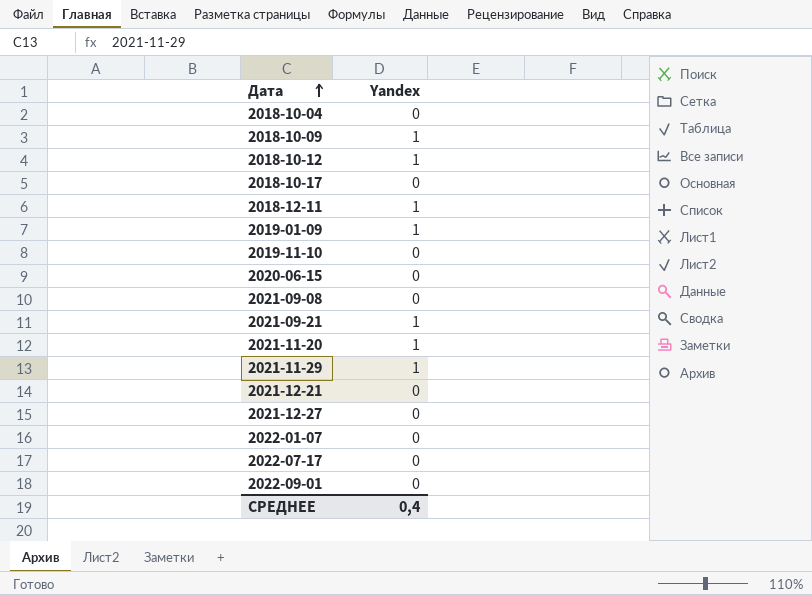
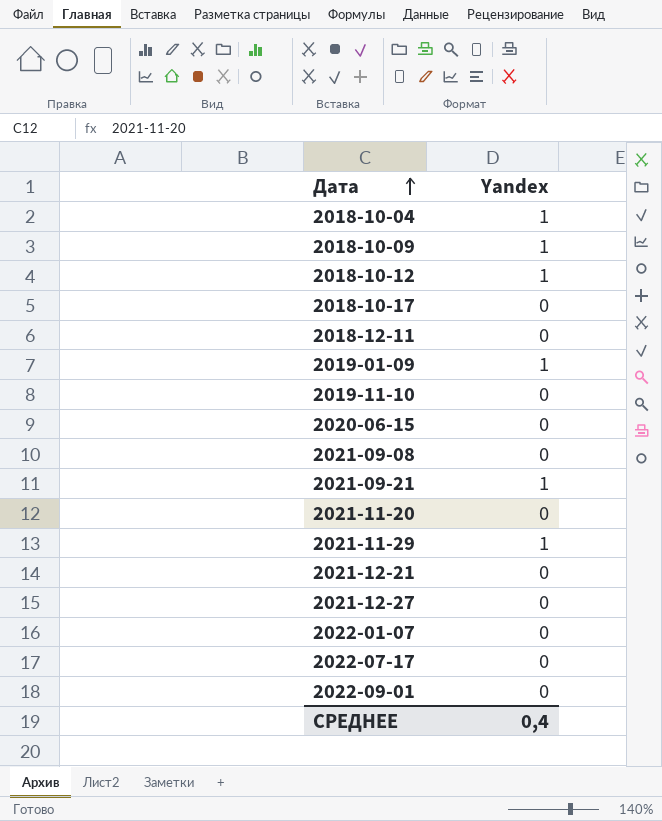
2018-10-04 | Yandex: 0 -> 1
2018-12-11 | Yandex: 1 -> 0
2021-11-20 | Yandex: 1 -> 0

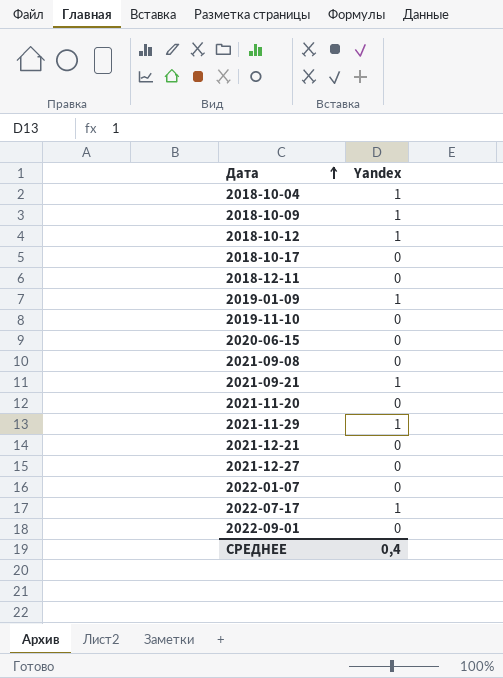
2022-07-17 | Yandex: 0 -> 1

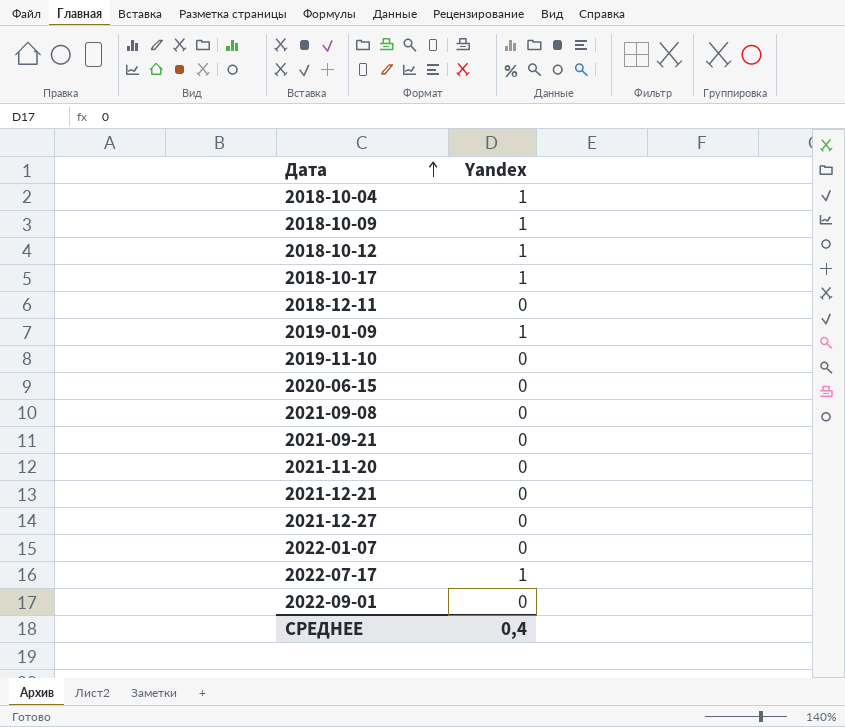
row 2021-11-29: 1 -> none
2018-10-17 | Yandex: 0 -> 1
2021-09-21 | Yandex: 1 -> 0

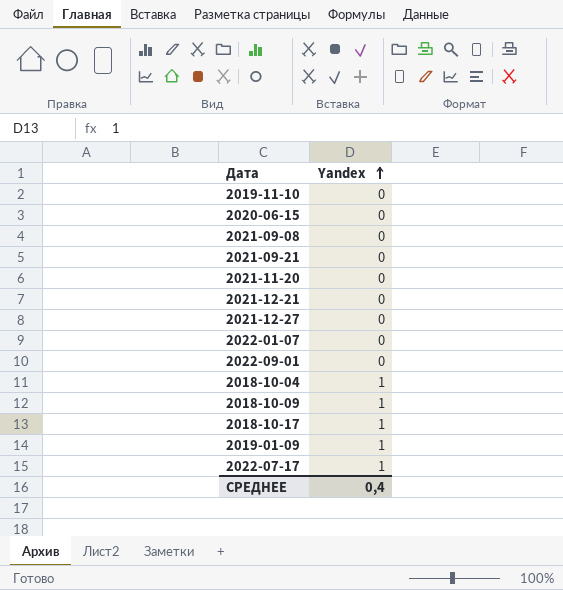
row order: Дата ascending -> Yandex ascending
row 2018-10-12: 1 -> none
row 2018-12-11: 0 -> none

